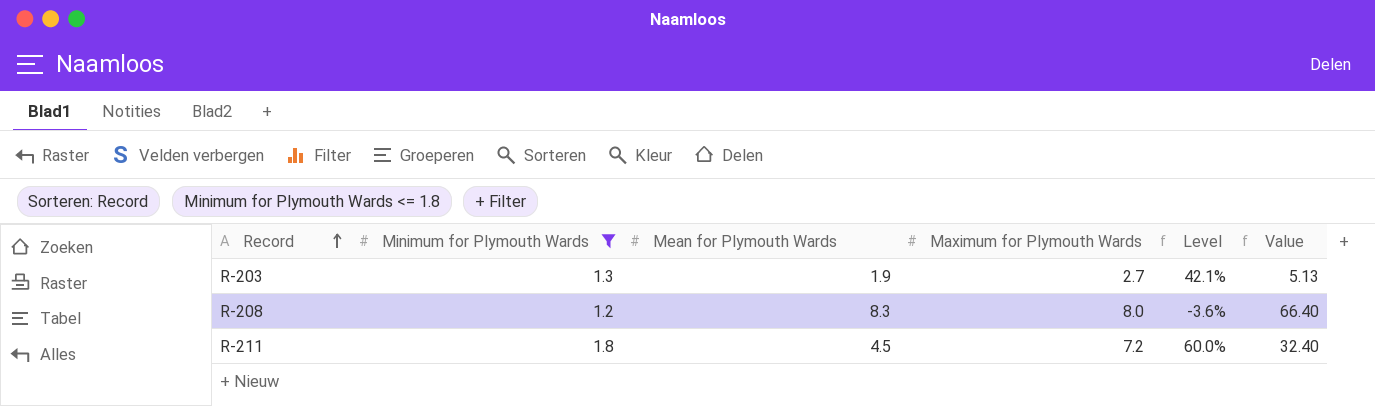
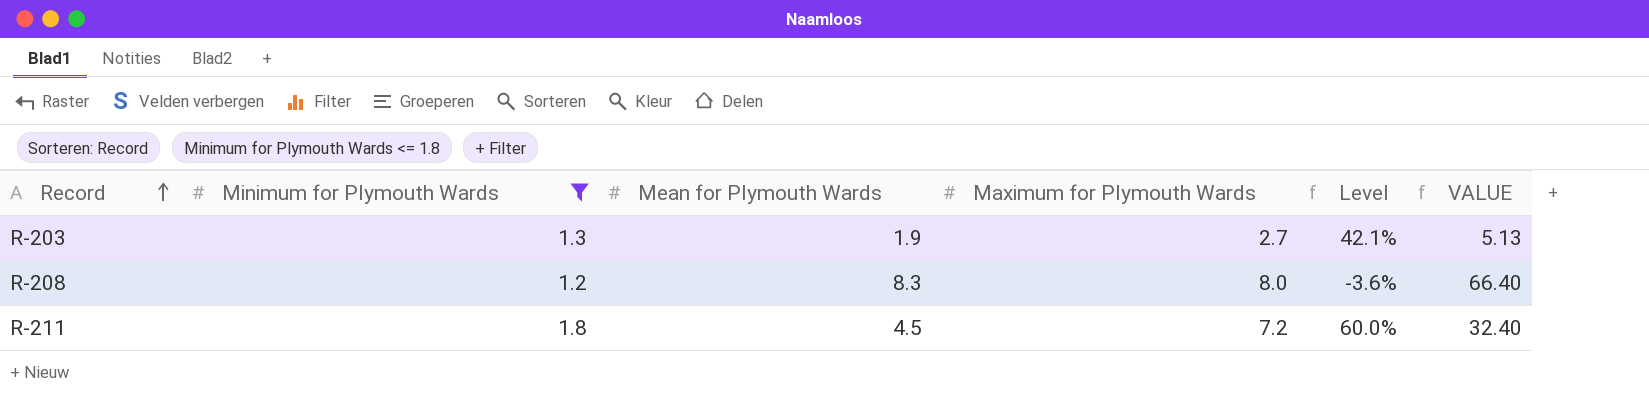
column name: Value -> VALUE

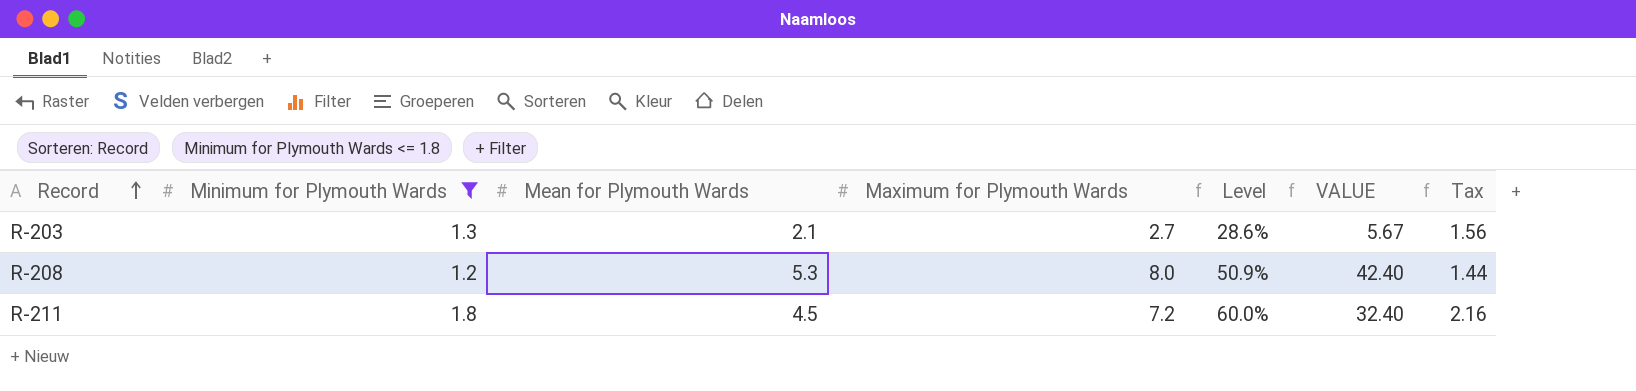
column Tax | formula: none -> [Minimum for Plymouth Wards] * 1.2
R-203 | Mean for Plymouth Wards: 1.9 -> 2.1
R-203 | Level: 42.1% -> 28.6%
R-203 | VALUE: 5.13 -> 5.67
R-208 | Mean for Plymouth Wards: 8.3 -> 5.3
R-208 | Level: -3.6% -> 50.9%
R-208 | VALUE: 66.40 -> 42.40

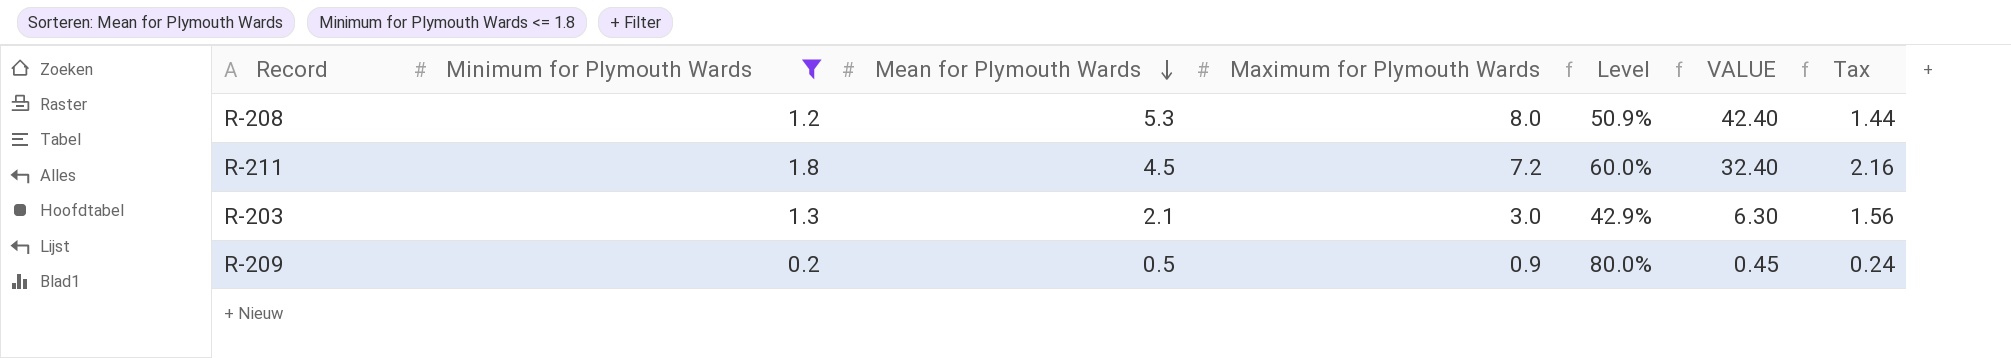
row order: Record ascending -> Mean for Plymouth Wards descending
R-203 | Maximum for Plymouth Wards: 2.7 -> 3.0
R-203 | Level: 28.6% -> 42.9%
R-203 | VALUE: 5.67 -> 6.30
row R-209: none -> 0.2 | 0.5 | 0.9 | 80.0% | 0.45 | 0.24

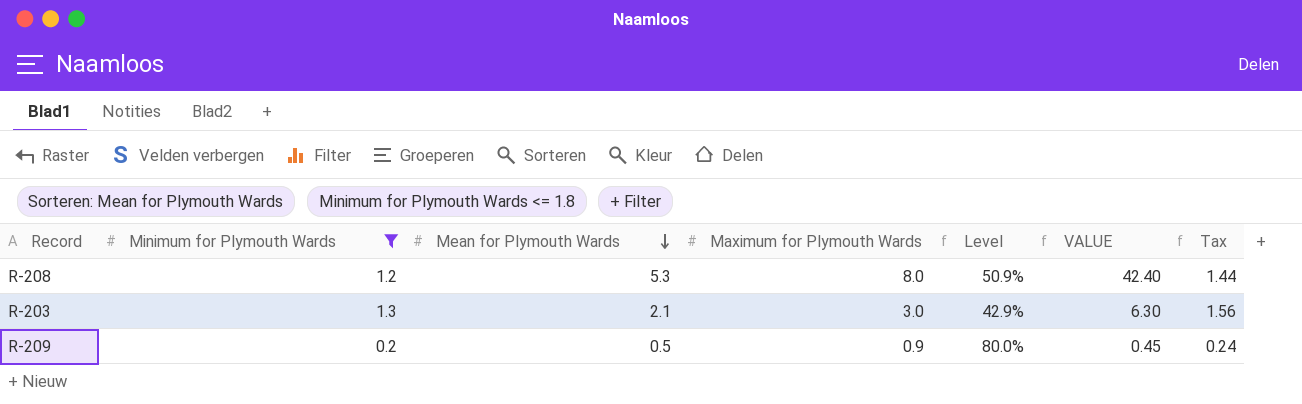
row R-211: 1.8 | 4.5 | 7.2 | 60.0% | 32.40 | 2.16 -> none

